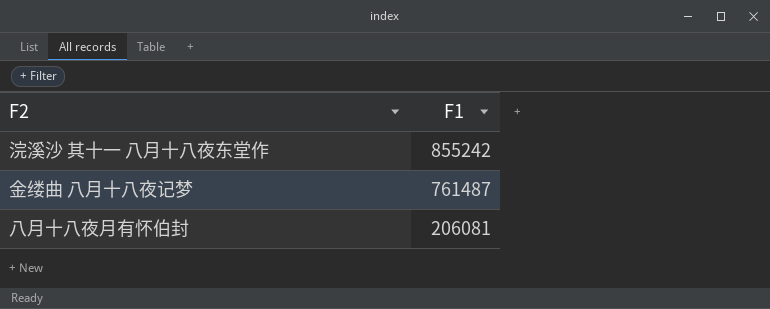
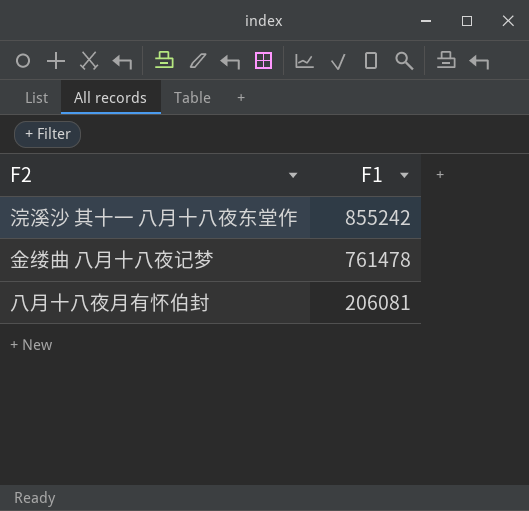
金缕曲 八月十八夜记梦 | F1: 761487 -> 761478

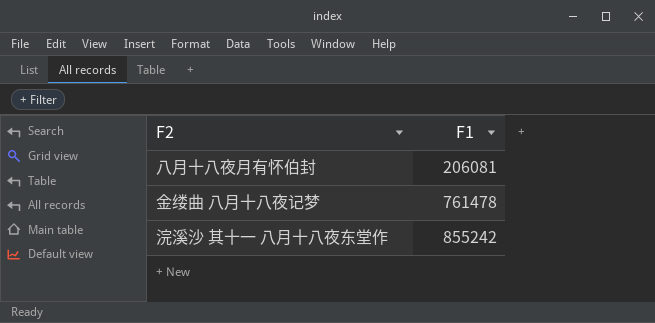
row order: F1 descending -> F1 ascending

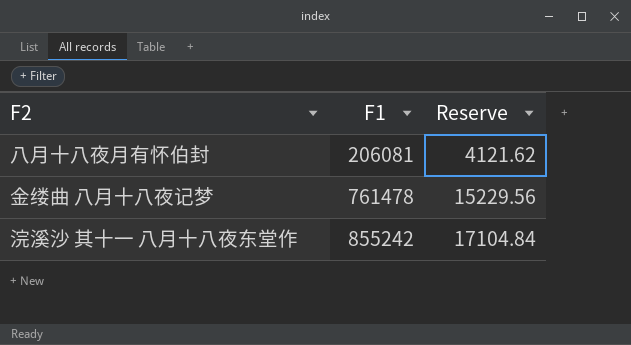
column Reserve | formula: none -> [F1] * 0.02

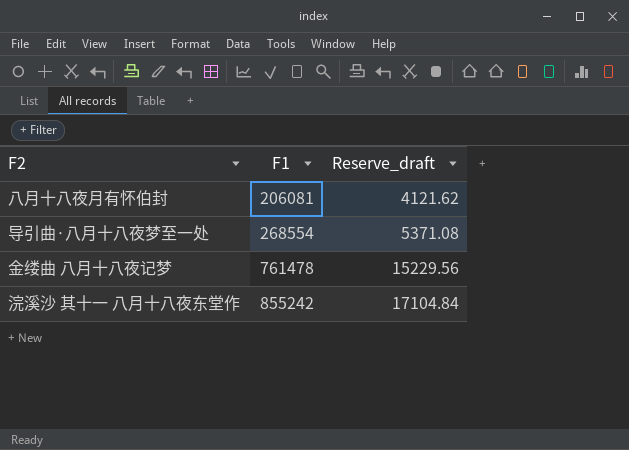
column name: Reserve -> Reserve_draft
row 导引曲·八月十八夜梦至一处: none -> 268554 | 5371.08

